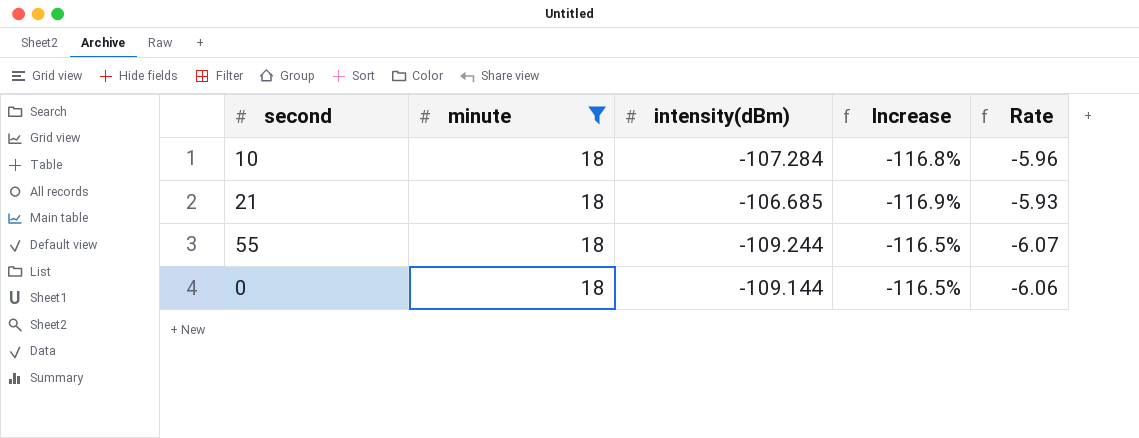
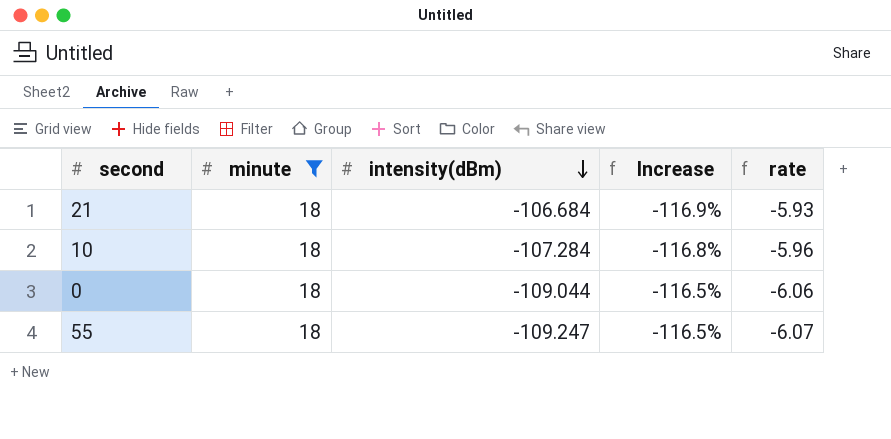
row order: none -> intensity(dBm) descending
column name: Rate -> rate
21 | intensity(dBm): -106.685 -> -106.684
0 | intensity(dBm): -109.144 -> -109.044
55 | intensity(dBm): -109.244 -> -109.247

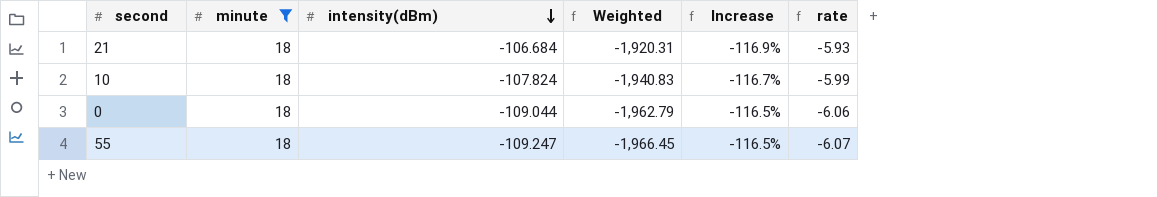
column Weighted | formula: none -> [minute] * [intensity(dBm)]
10 | intensity(dBm): -107.284 -> -107.824
10 | Increase: -116.8% -> -116.7%
10 | rate: -5.96 -> -5.99

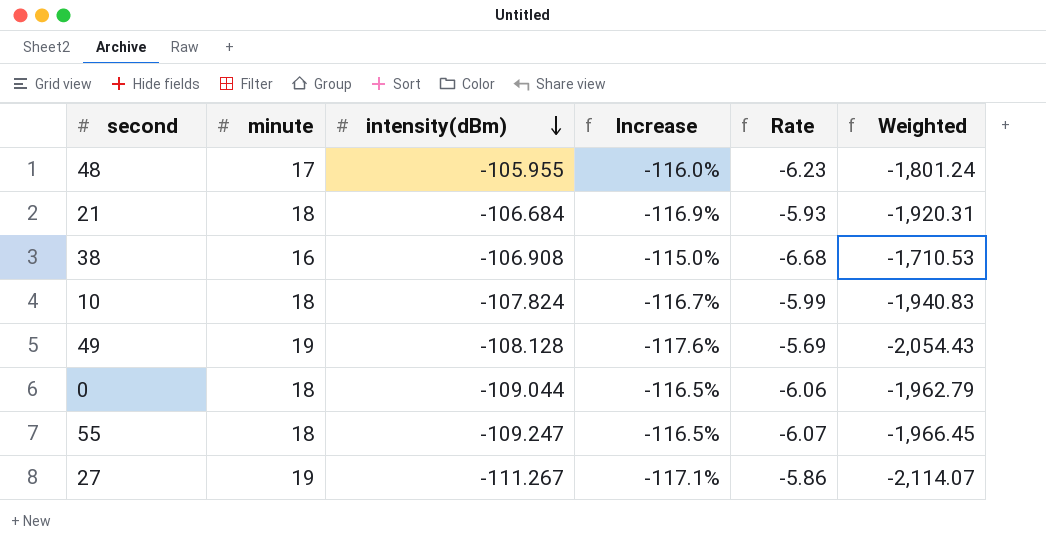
filter: minute = 18 -> none
column name: rate -> Rate
column Weighted | position: 4 -> 6

